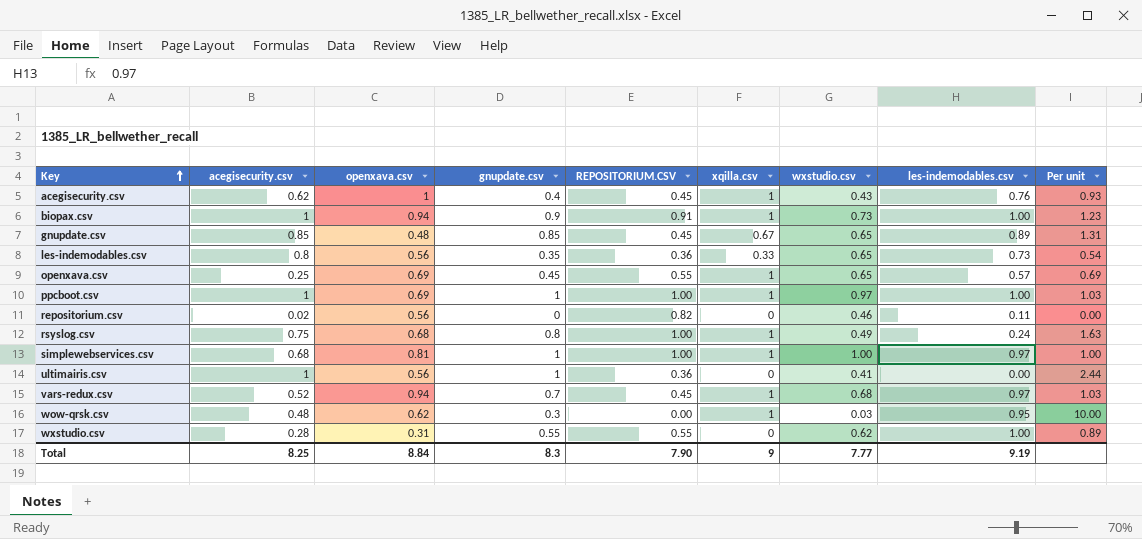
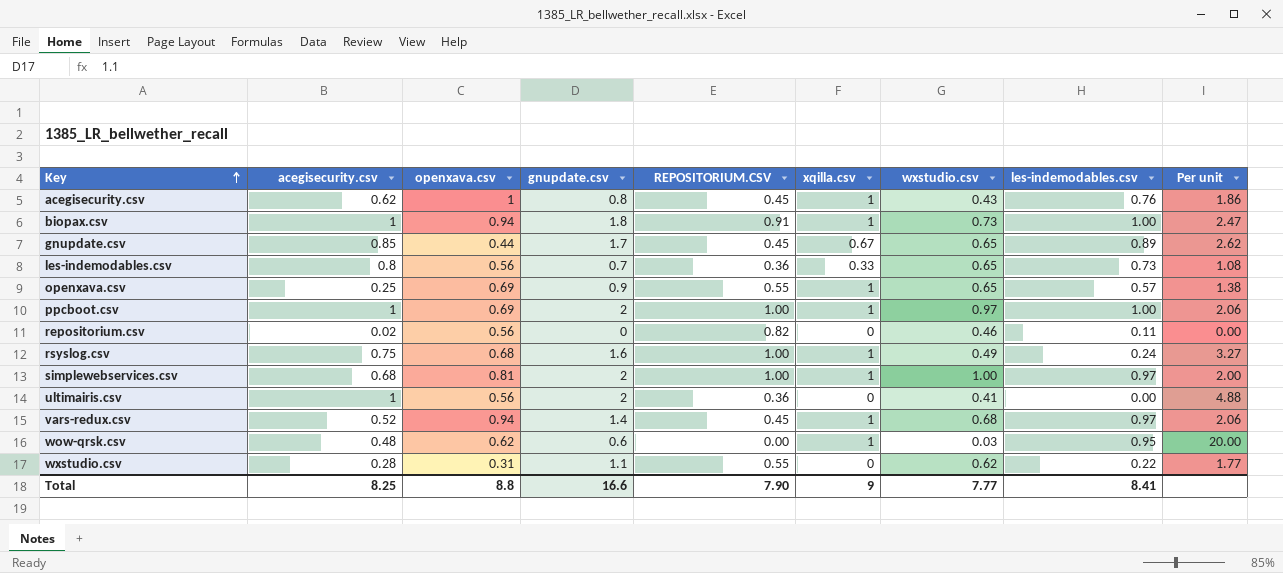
acegisecurity.csv | gnupdate.csv: 0.4 -> 0.8
acegisecurity.csv | Per unit: 0.93 -> 1.86
biopax.csv | gnupdate.csv: 0.9 -> 1.8
biopax.csv | Per unit: 1.23 -> 2.47
gnupdate.csv | openxava.csv: 0.48 -> 0.44
gnupdate.csv | gnupdate.csv: 0.85 -> 1.7
gnupdate.csv | Per unit: 1.31 -> 2.62
les-indemodables.csv | gnupdate.csv: 0.35 -> 0.7
les-indemodables.csv | Per unit: 0.54 -> 1.08
openxava.csv | gnupdate.csv: 0.45 -> 0.9
openxava.csv | Per unit: 0.69 -> 1.38
ppcboot.csv | gnupdate.csv: 1 -> 2
ppcboot.csv | Per unit: 1.03 -> 2.06
rsyslog.csv | gnupdate.csv: 0.8 -> 1.6
rsyslog.csv | Per unit: 1.63 -> 3.27
simplewebservices.csv | gnupdate.csv: 1 -> 2
simplewebservices.csv | Per unit: 1.00 -> 2.00
ultimairis.csv | gnupdate.csv: 1 -> 2
ultimairis.csv | Per unit: 2.44 -> 4.88
vars-redux.csv | gnupdate.csv: 0.7 -> 1.4
vars-redux.csv | Per unit: 1.03 -> 2.06
wow-qrsk.csv | gnupdate.csv: 0.3 -> 0.6
wow-qrsk.csv | Per unit: 10.00 -> 20.00
wxstudio.csv | gnupdate.csv: 0.55 -> 1.1
wxstudio.csv | les-indemodables.csv: 1.00 -> 0.22
wxstudio.csv | Per unit: 0.89 -> 1.77
Total | openxava.csv: 8.84 -> 8.8
Total | gnupdate.csv: 8.3 -> 16.6
Total | les-indemodables.csv: 9.19 -> 8.41

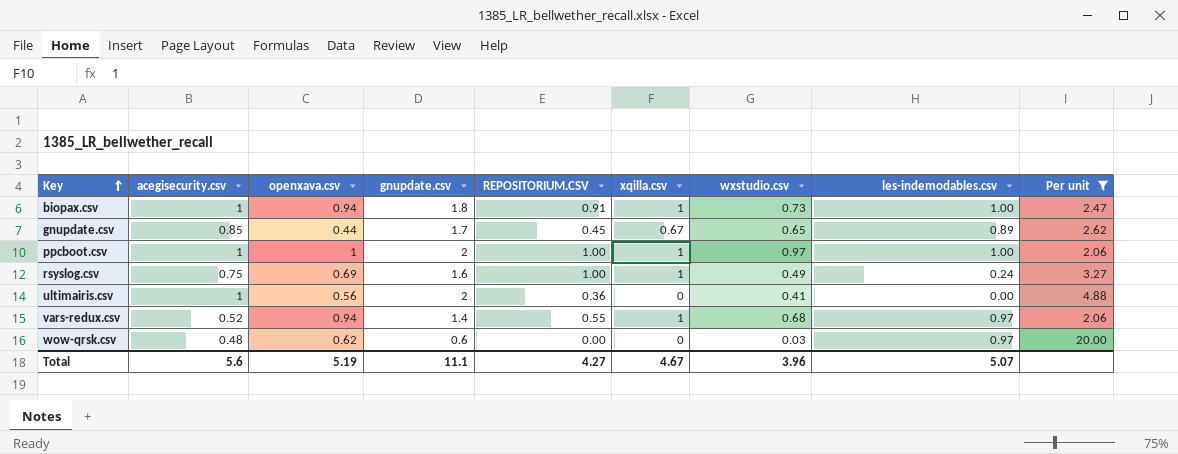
filter: none -> Per unit >= 2.06
ppcboot.csv | openxava.csv: 0.69 -> 1
rsyslog.csv | openxava.csv: 0.68 -> 0.69
vars-redux.csv | REPOSITORIUM.CSV: 0.45 -> 0.55
wow-qrsk.csv | xqilla.csv: 1 -> 0
wow-qrsk.csv | les-indemodables.csv: 0.95 -> 0.97
Total | acegisecurity.csv: 8.25 -> 5.6
Total | openxava.csv: 8.8 -> 5.19
Total | gnupdate.csv: 16.6 -> 11.1
Total | REPOSITORIUM.CSV: 7.90 -> 4.27
Total | xqilla.csv: 9 -> 4.67
Total | wxstudio.csv: 7.77 -> 3.96
Total | les-indemodables.csv: 8.41 -> 5.07

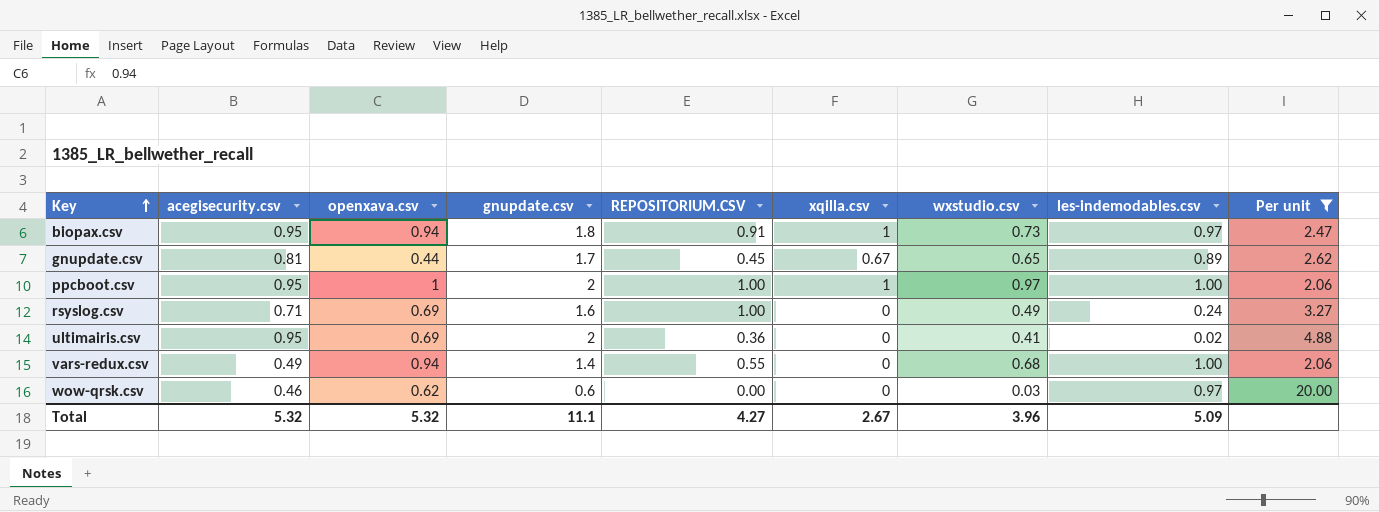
biopax.csv | acegisecurity.csv: 1 -> 0.95
biopax.csv | les-indemodables.csv: 1.00 -> 0.97
gnupdate.csv | acegisecurity.csv: 0.85 -> 0.81
ppcboot.csv | acegisecurity.csv: 1 -> 0.95
rsyslog.csv | acegisecurity.csv: 0.75 -> 0.71
rsyslog.csv | xqilla.csv: 1 -> 0
ultimairis.csv | acegisecurity.csv: 1 -> 0.95
ultimairis.csv | openxava.csv: 0.56 -> 0.69
ultimairis.csv | les-indemodables.csv: 0.00 -> 0.02
vars-redux.csv | acegisecurity.csv: 0.52 -> 0.49
vars-redux.csv | xqilla.csv: 1 -> 0
vars-redux.csv | les-indemodables.csv: 0.97 -> 1.00
wow-qrsk.csv | acegisecurity.csv: 0.48 -> 0.46
Total | acegisecurity.csv: 5.6 -> 5.32
Total | openxava.csv: 5.19 -> 5.32
Total | xqilla.csv: 4.67 -> 2.67
Total | les-indemodables.csv: 5.07 -> 5.09

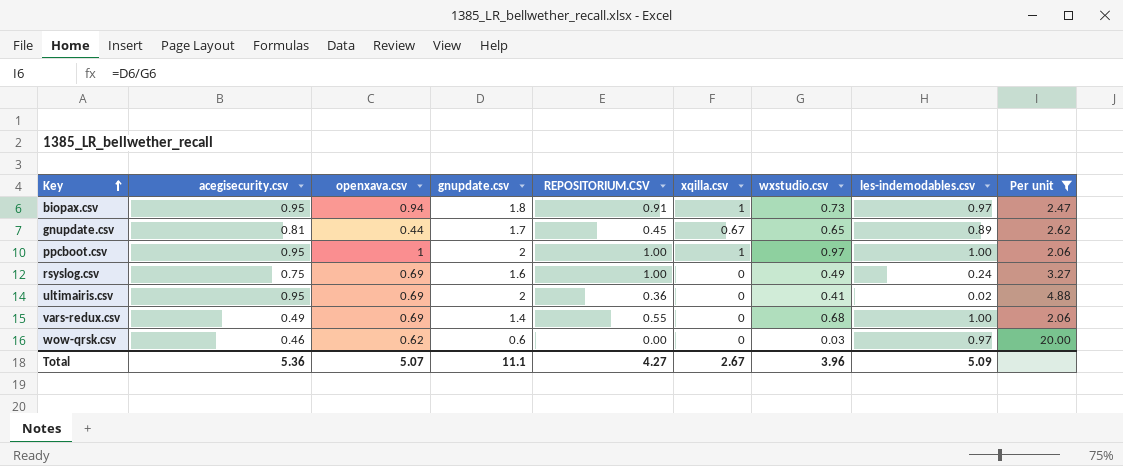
rsyslog.csv | acegisecurity.csv: 0.71 -> 0.75
vars-redux.csv | openxava.csv: 0.94 -> 0.69
Total | acegisecurity.csv: 5.32 -> 5.36
Total | openxava.csv: 5.32 -> 5.07

